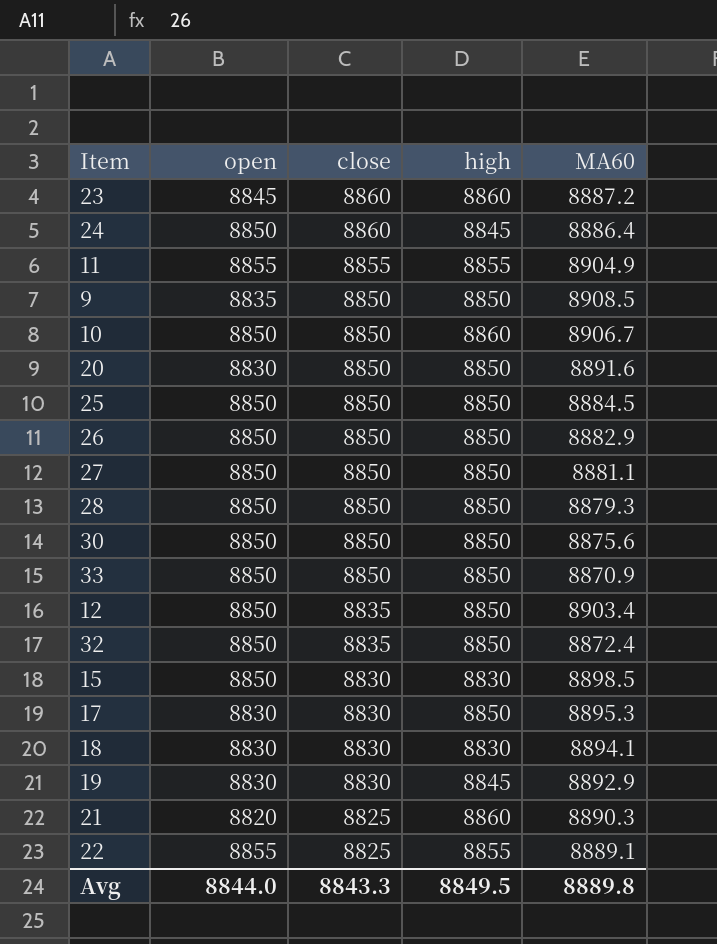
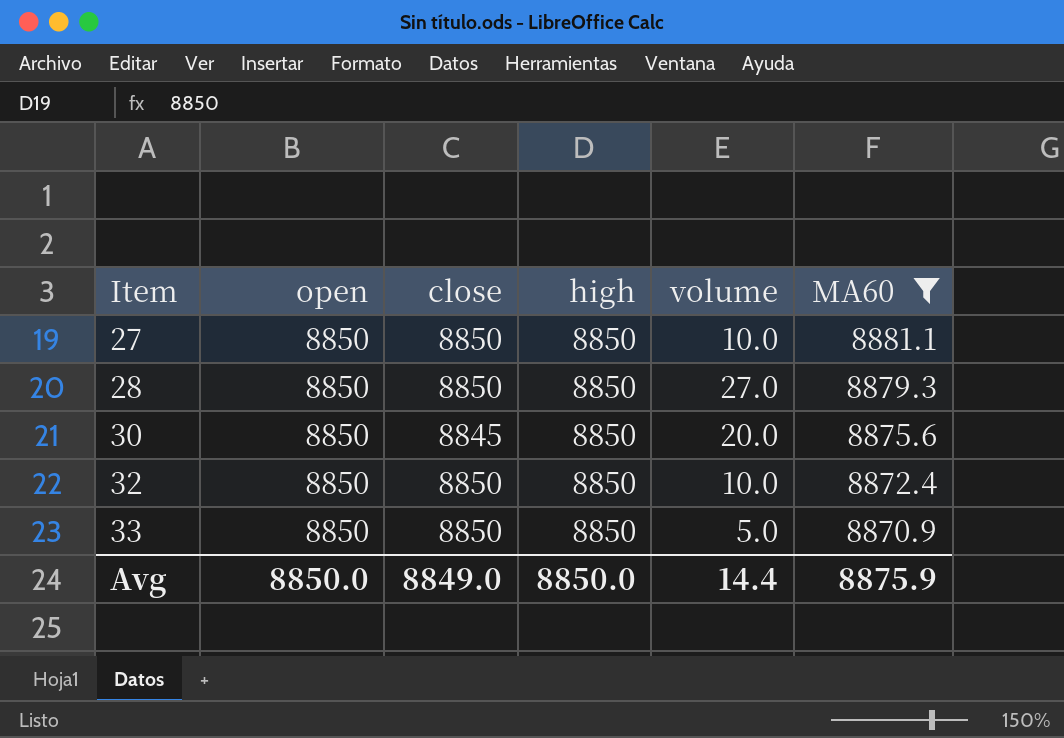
filter: none -> MA60 <= 8881.1
row order: close descending -> Item ascending
column volume | position: none -> 5
30 | close: 8850 -> 8845
32 | close: 8835 -> 8850
Avg | open: 8844.0 -> 8850.0
Avg | close: 8843.3 -> 8849.0
Avg | high: 8849.5 -> 8850.0
Avg | MA60: 8889.8 -> 8875.9

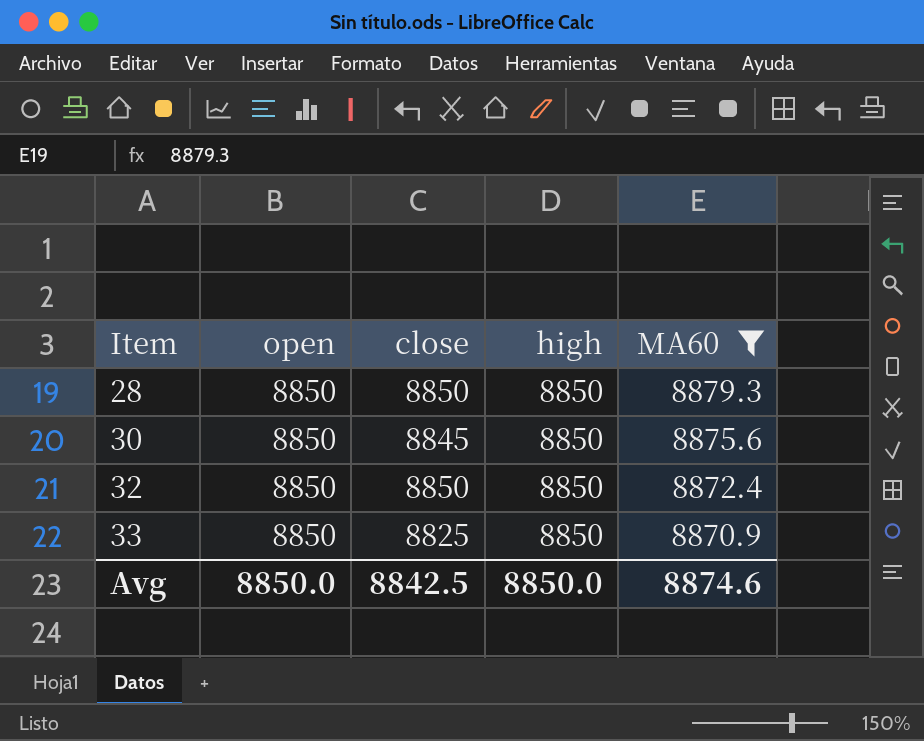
column volume | position: 5 -> none
row 27: 8850 | 8850 | 8850 | 10.0 | 8881.1 -> none
33 | close: 8850 -> 8825
Avg | close: 8849.0 -> 8842.5
Avg | MA60: 8875.9 -> 8874.6

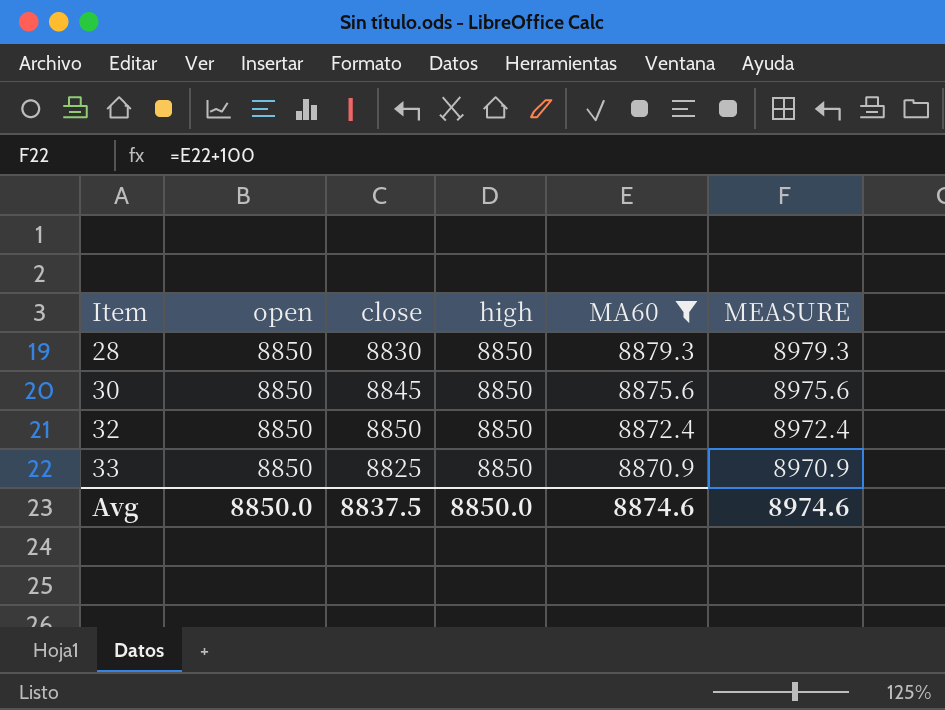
column MEASURE | formula: none -> [MA60] + 100
28 | close: 8850 -> 8830
Avg | close: 8842.5 -> 8837.5

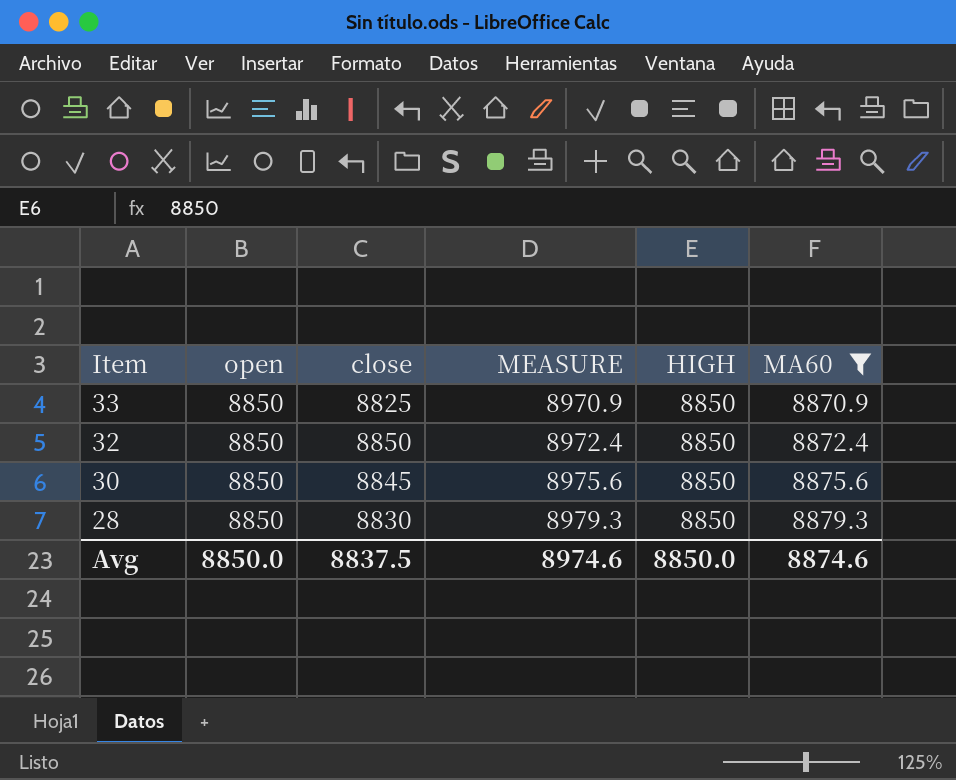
row order: Item ascending -> Item descending
column MEASURE | position: 6 -> 4
column name: high -> HIGH

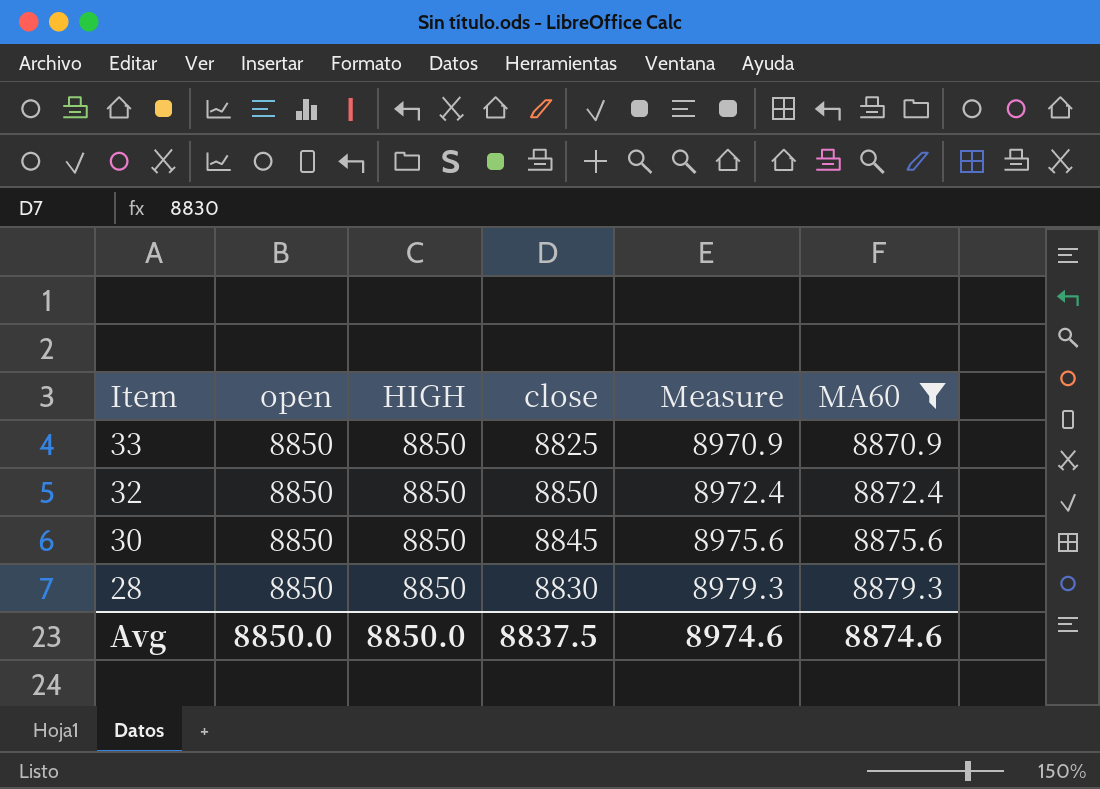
column HIGH | position: 5 -> 3
column name: MEASURE -> Measure

